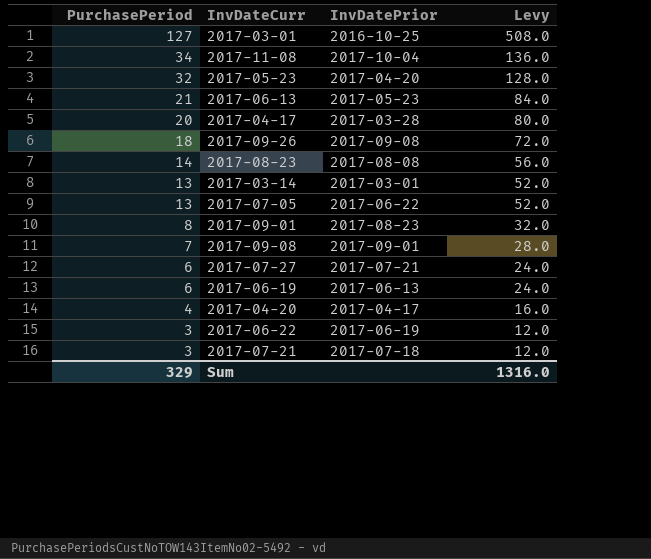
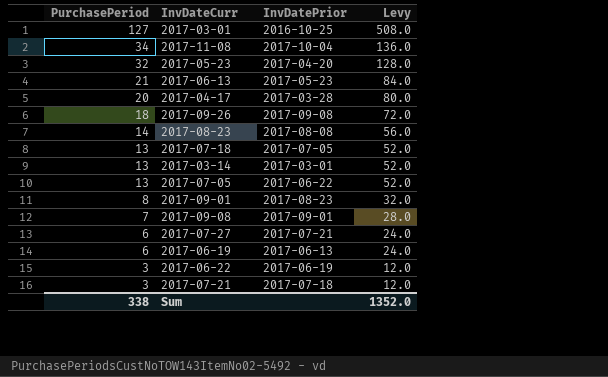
row 2017-04-20: 4 | 2017-04-17 | 16.0 -> none
row 2017-07-18: none -> 13 | 2017-07-05 | 52.0
Sum | PurchasePeriod: 329 -> 338
Sum | Levy: 1316.0 -> 1352.0

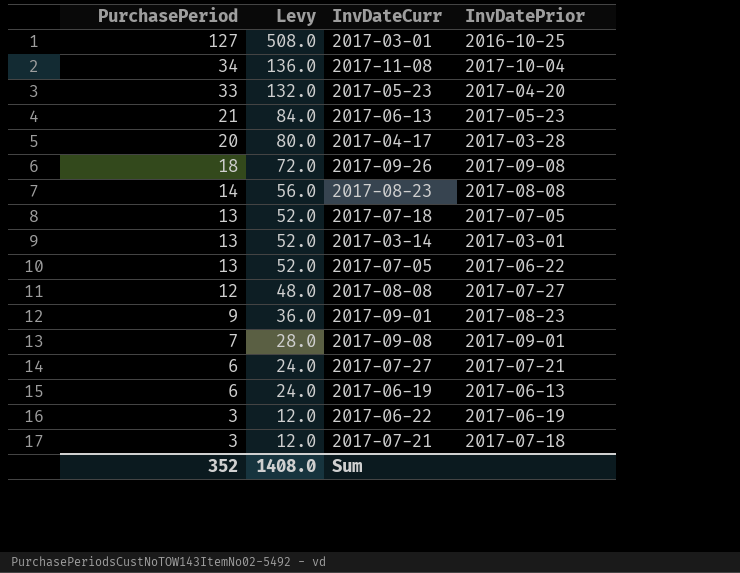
column Levy | position: 4 -> 2
2017-05-23 | PurchasePeriod: 32 -> 33
2017-05-23 | Levy: 128.0 -> 132.0
row 2017-08-08: none -> 12 | 48.0 | 2017-07-27
2017-09-01 | PurchasePeriod: 8 -> 9
2017-09-01 | Levy: 32.0 -> 36.0
Sum | PurchasePeriod: 338 -> 352
Sum | Levy: 1352.0 -> 1408.0

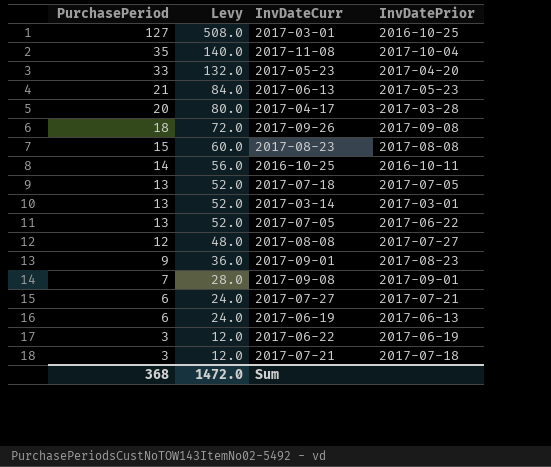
2017-11-08 | PurchasePeriod: 34 -> 35
2017-11-08 | Levy: 136.0 -> 140.0
2017-08-23 | PurchasePeriod: 14 -> 15
2017-08-23 | Levy: 56.0 -> 60.0
row 2016-10-25: none -> 14 | 56.0 | 2016-10-11
Sum | PurchasePeriod: 352 -> 368
Sum | Levy: 1408.0 -> 1472.0

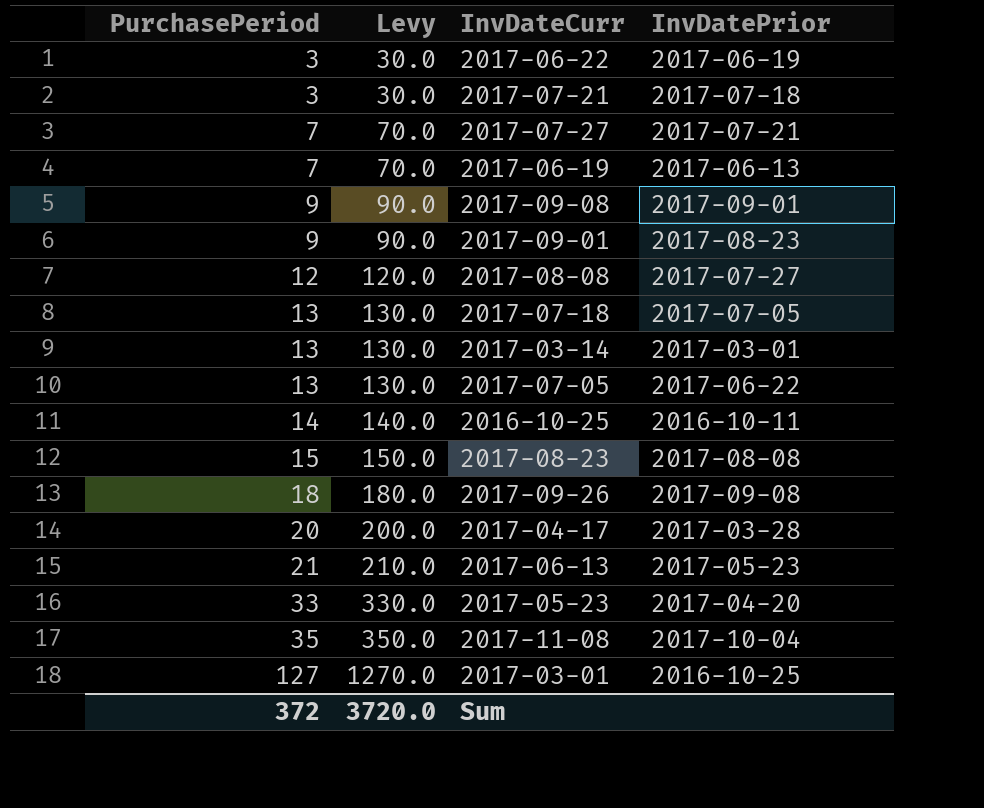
row order: PurchasePeriod descending -> PurchasePeriod ascending
column Levy | formula: [PurchasePeriod] * 4 -> [PurchasePeriod] * 10
2017-07-27 | PurchasePeriod: 6 -> 7
2017-06-19 | PurchasePeriod: 6 -> 7
2017-09-08 | PurchasePeriod: 7 -> 9
Sum | PurchasePeriod: 368 -> 372
Sum | Levy: 1472.0 -> 3720.0

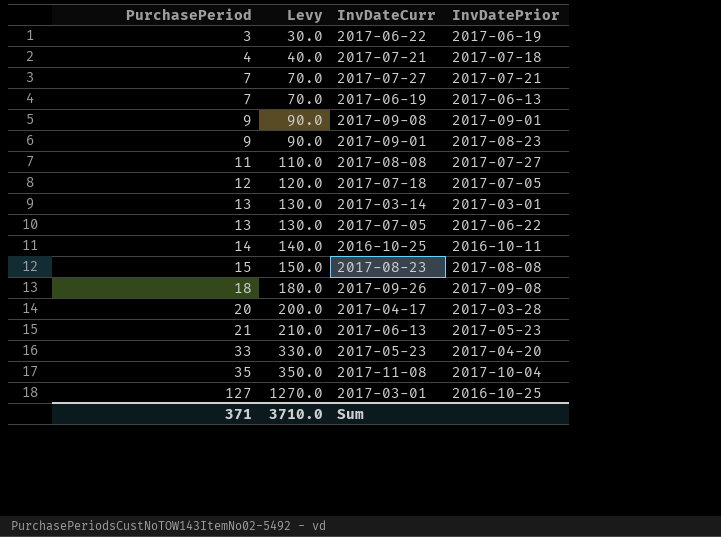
2017-07-21 | PurchasePeriod: 3 -> 4
2017-07-21 | Levy: 30.0 -> 40.0
2017-08-08 | PurchasePeriod: 12 -> 11
2017-08-08 | Levy: 120.0 -> 110.0
2017-07-18 | PurchasePeriod: 13 -> 12
2017-07-18 | Levy: 130.0 -> 120.0
Sum | PurchasePeriod: 372 -> 371
Sum | Levy: 3720.0 -> 3710.0

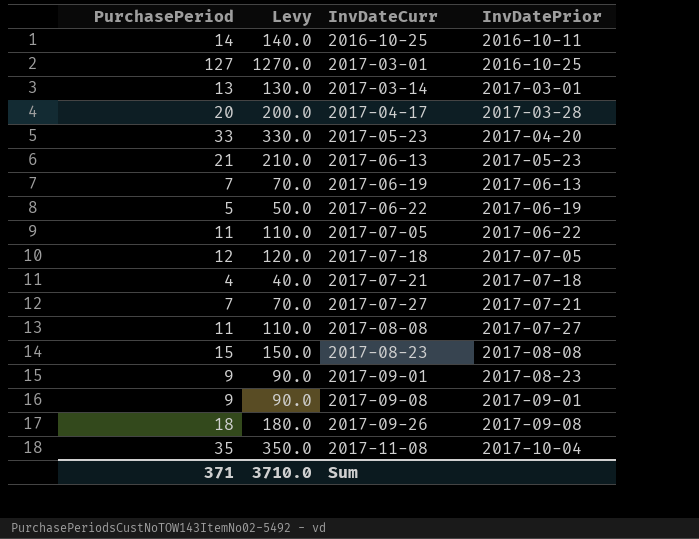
row order: PurchasePeriod ascending -> InvDateCurr ascending
2017-06-22 | PurchasePeriod: 3 -> 5
2017-06-22 | Levy: 30.0 -> 50.0
2017-07-05 | PurchasePeriod: 13 -> 11
2017-07-05 | Levy: 130.0 -> 110.0

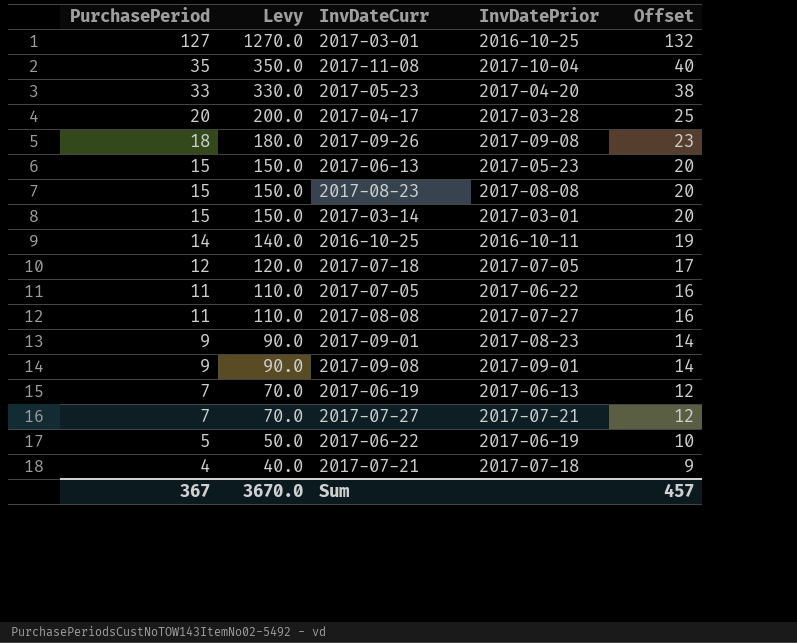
row order: InvDateCurr ascending -> PurchasePeriod descending
column Offset | formula: none -> [PurchasePeriod] + 5
2017-06-13 | PurchasePeriod: 21 -> 15
2017-06-13 | Levy: 210.0 -> 150.0
2017-03-14 | PurchasePeriod: 13 -> 15
2017-03-14 | Levy: 130.0 -> 150.0
Sum | PurchasePeriod: 371 -> 367
Sum | Levy: 3710.0 -> 3670.0

